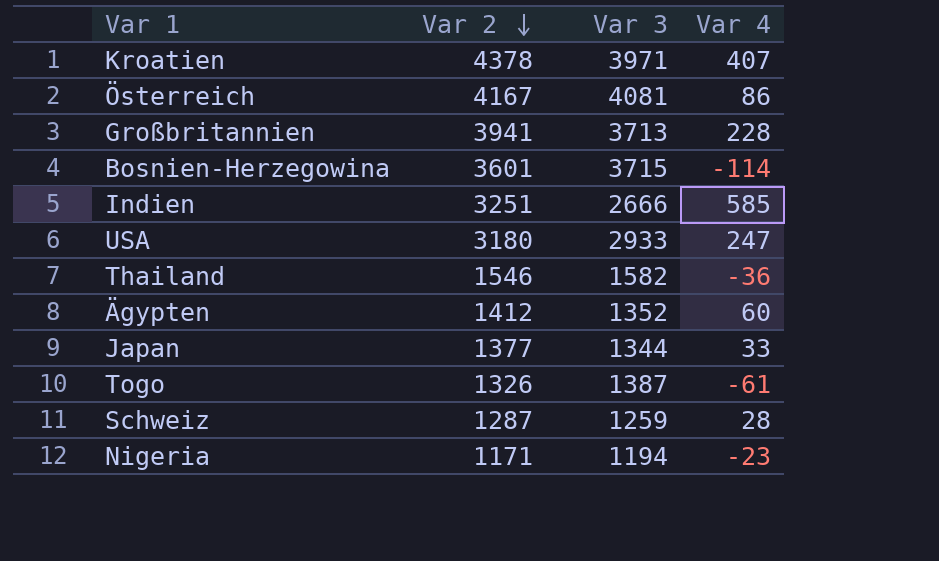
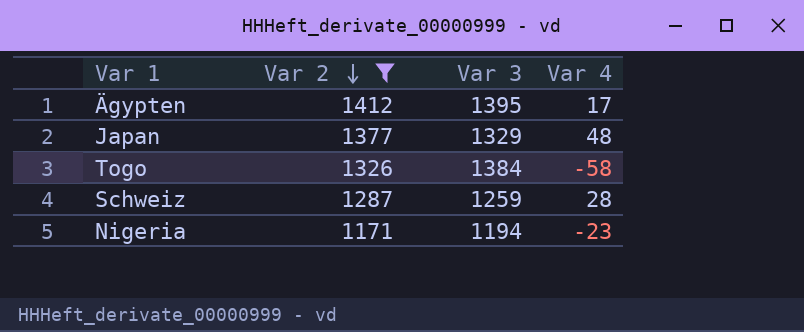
filter: none -> Var 2 <= 1412
Ägypten | Var 3: 1352 -> 1395
Ägypten | Var 4: 60 -> 17
Japan | Var 3: 1344 -> 1329
Japan | Var 4: 33 -> 48
Togo | Var 3: 1387 -> 1384
Togo | Var 4: -61 -> -58

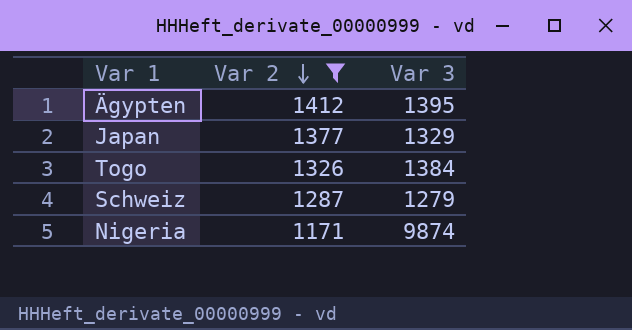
column Var 4 | formula: [Var 2] - [Var 3] -> none
Schweiz | Var 3: 1259 -> 1279
Nigeria | Var 3: 1194 -> 9874

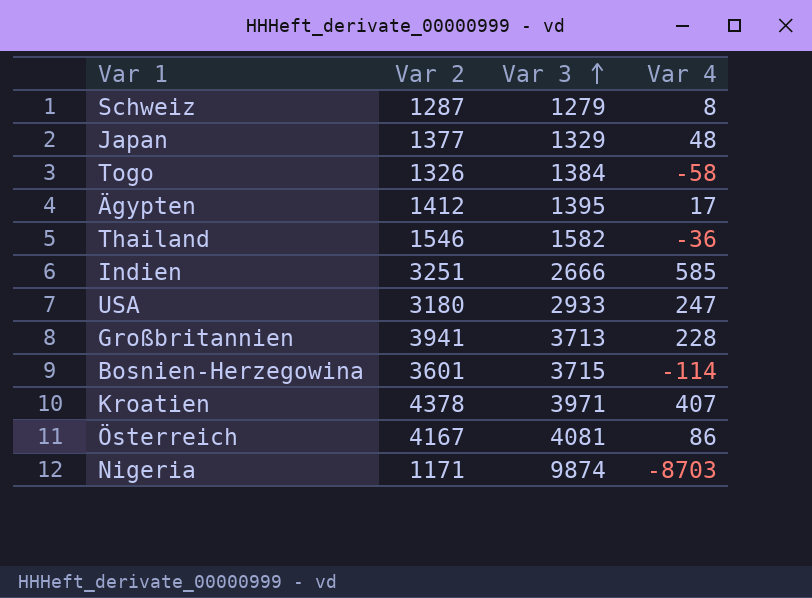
filter: Var 2 <= 1412 -> none
row order: Var 2 descending -> Var 3 ascending
column Var 4 | formula: none -> [Var 2] - [Var 3]

